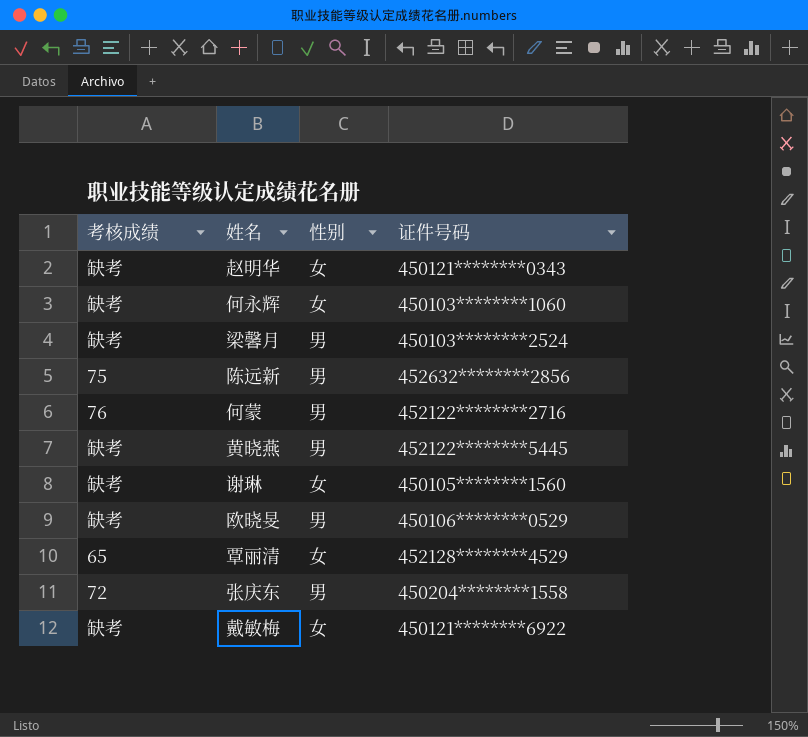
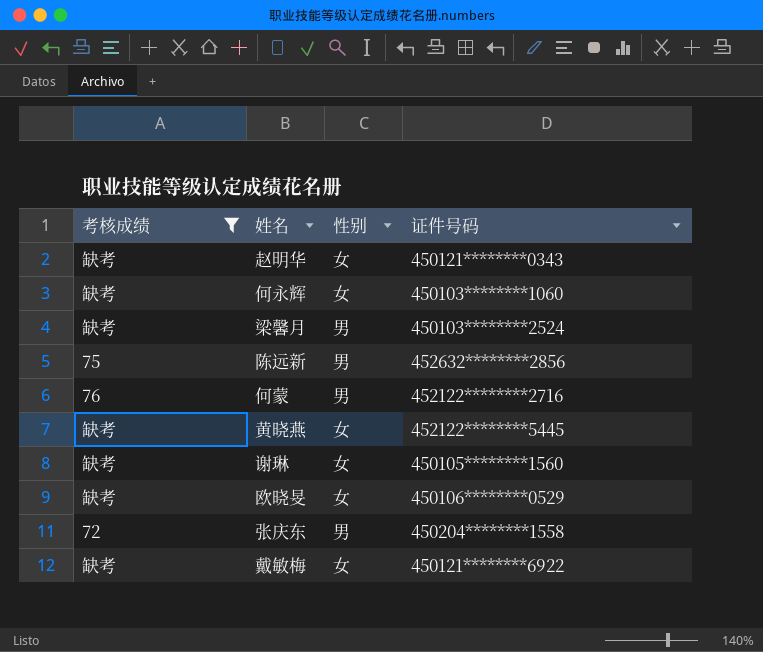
filter: none -> 考核成绩 != 65
黄晓燕 | 性别: 男 -> 女
欧晓旻 | 性别: 男 -> 女

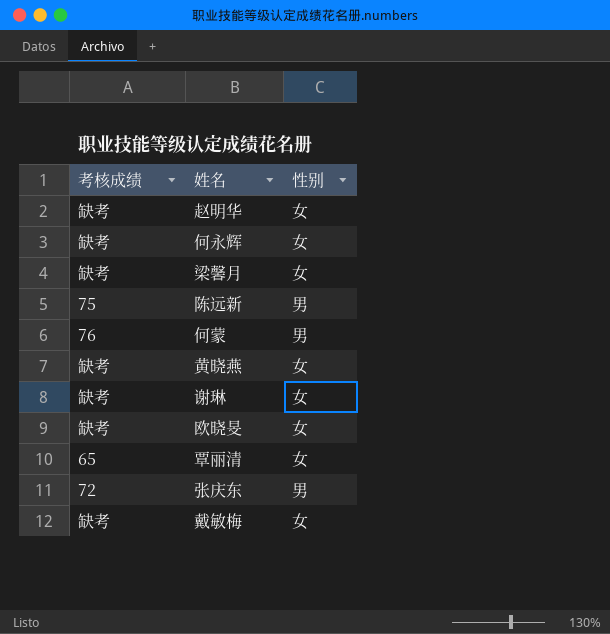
filter: 考核成绩 != 65 -> none
column 证件号码 | position: 4 -> none
梁馨月 | 性别: 男 -> 女

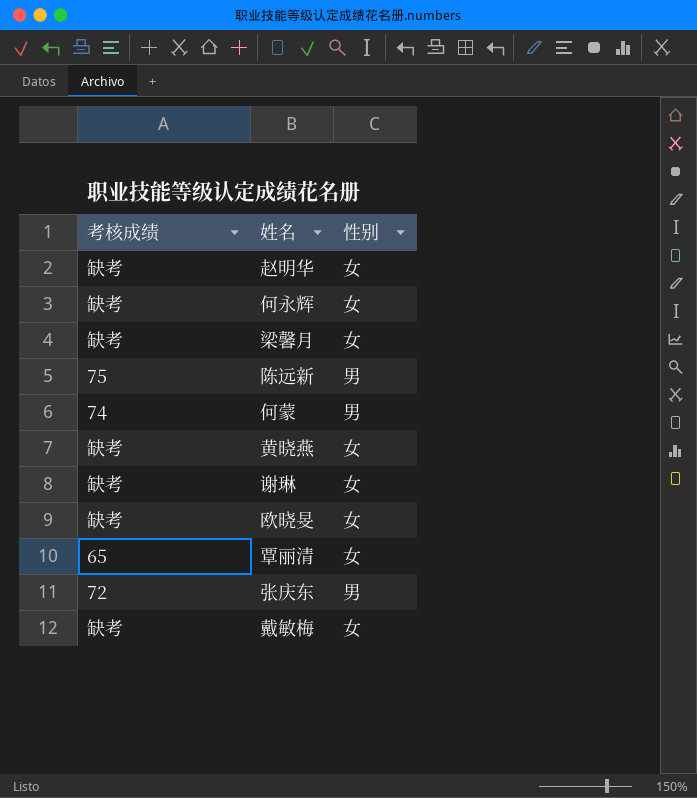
何蒙 | 考核成绩: 76 -> 74

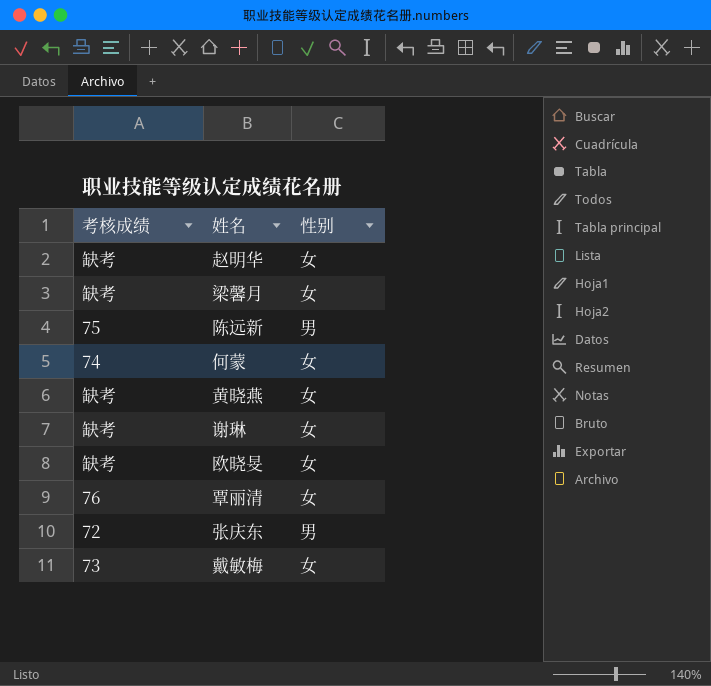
row 何永辉: 缺考 | 女 -> none
何蒙 | 性别: 男 -> 女
覃丽清 | 考核成绩: 65 -> 76
戴敏梅 | 考核成绩: 缺考 -> 73

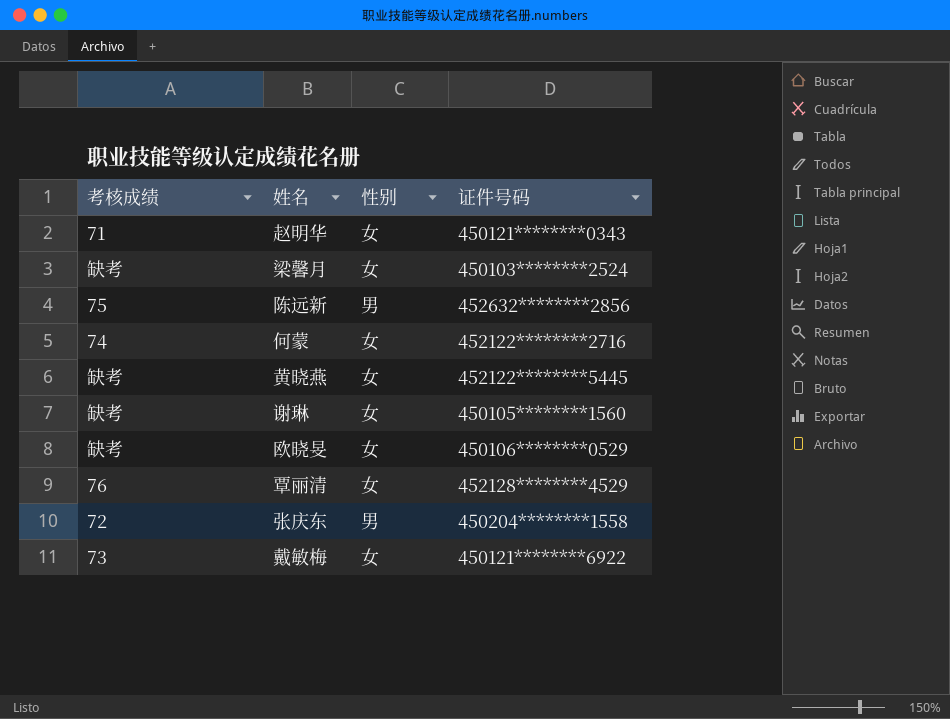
column 证件号码 | position: none -> 4
赵明华 | 考核成绩: 缺考 -> 71

